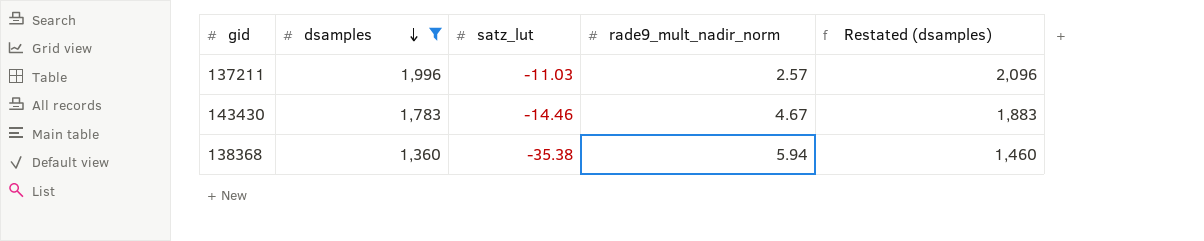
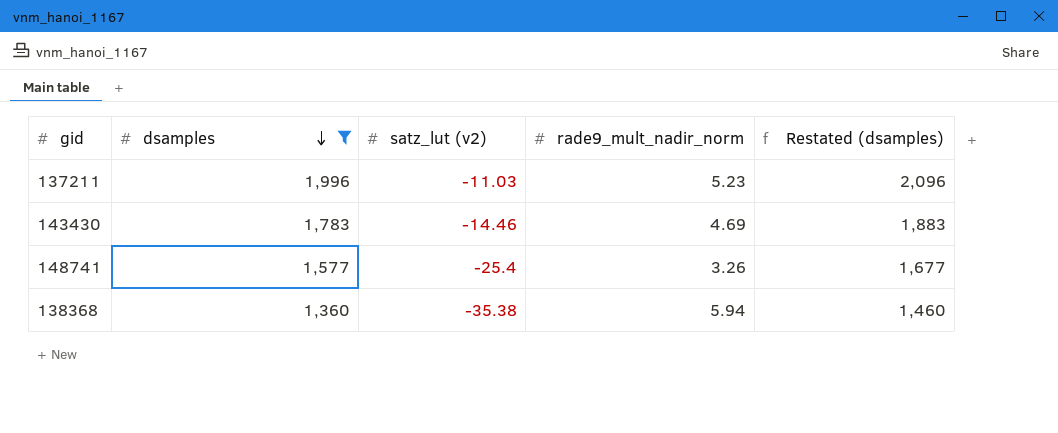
column name: satz_lut -> satz_lut (v2)
137211 | rade9_mult_nadir_norm: 2.57 -> 5.23
143430 | rade9_mult_nadir_norm: 4.67 -> 4.69
row 148741: none -> 1,577 | -25.4 | 3.26 | 1,677

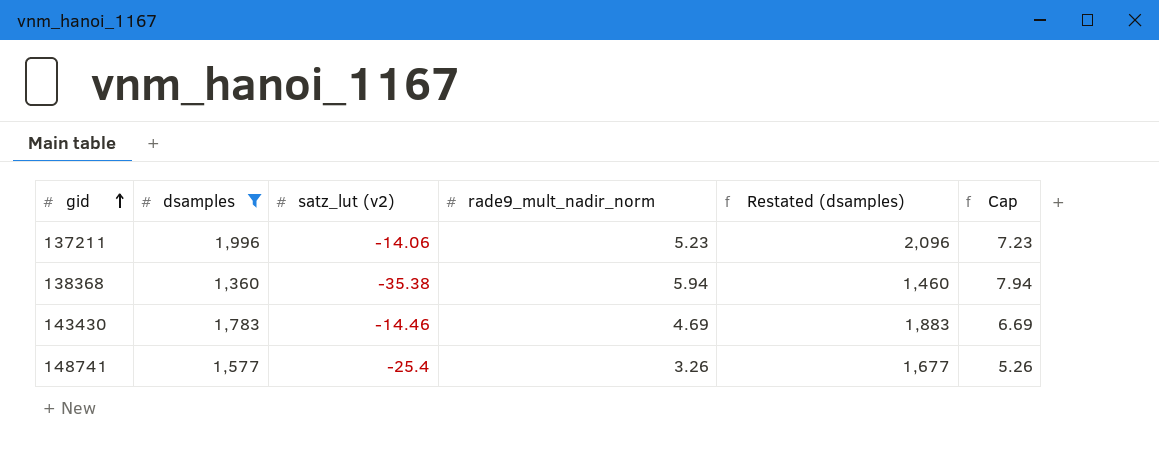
row order: dsamples descending -> gid ascending
column Cap | formula: none -> [rade9_mult_nadir_norm] + 2
137211 | satz_lut (v2): -11.03 -> -14.06

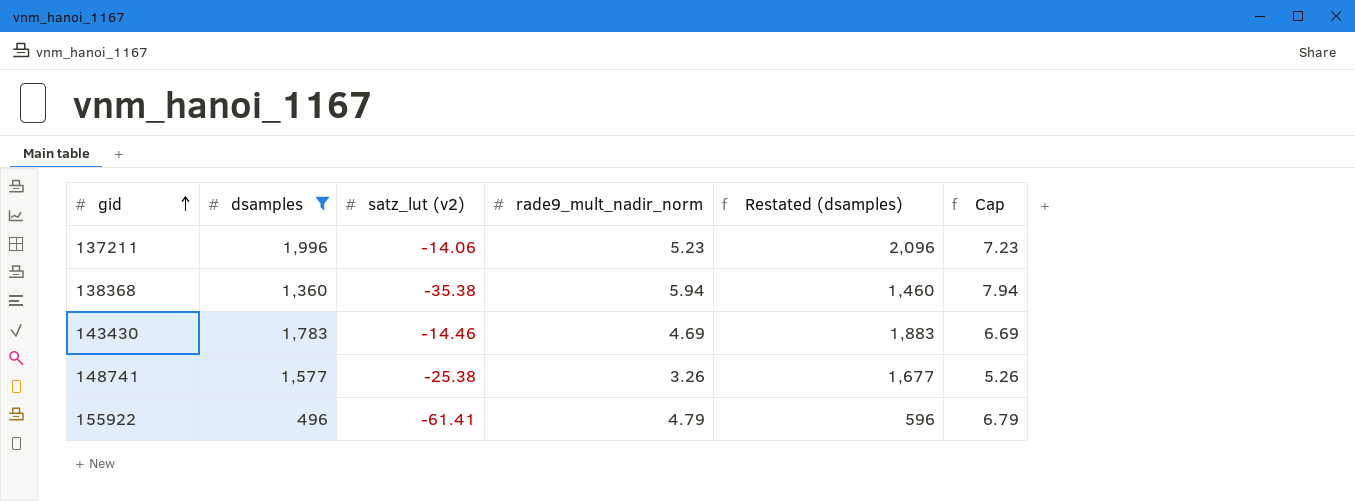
148741 | satz_lut (v2): -25.4 -> -25.38
row 155922: none -> 496 | -61.41 | 4.79 | 596 | 6.79

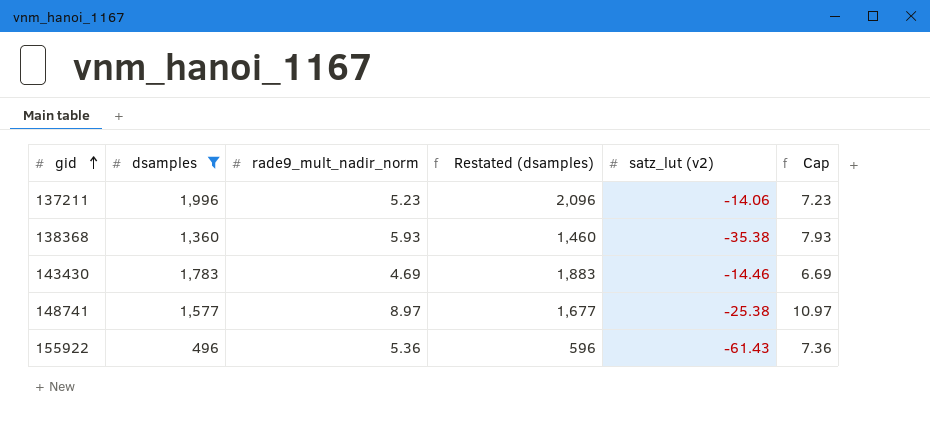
column satz_lut (v2) | position: 3 -> 5
138368 | rade9_mult_nadir_norm: 5.94 -> 5.93
138368 | Cap: 7.94 -> 7.93
148741 | rade9_mult_nadir_norm: 3.26 -> 8.97
148741 | Cap: 5.26 -> 10.97
155922 | rade9_mult_nadir_norm: 4.79 -> 5.36
155922 | satz_lut (v2): -61.41 -> -61.43
155922 | Cap: 6.79 -> 7.36

